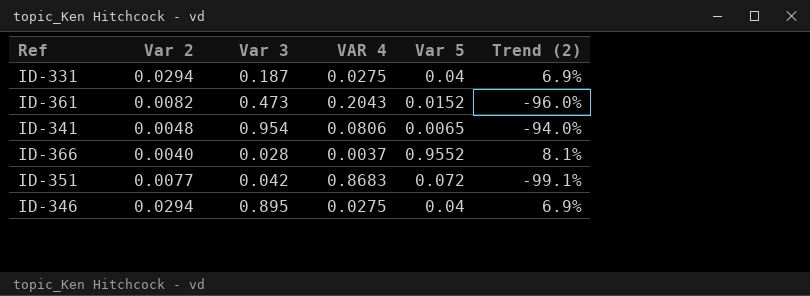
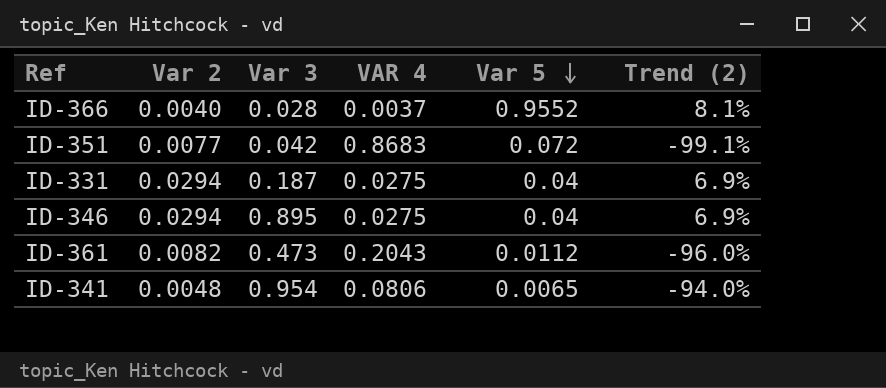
row order: none -> Var 5 descending
ID-361 | Var 5: 0.0152 -> 0.0112

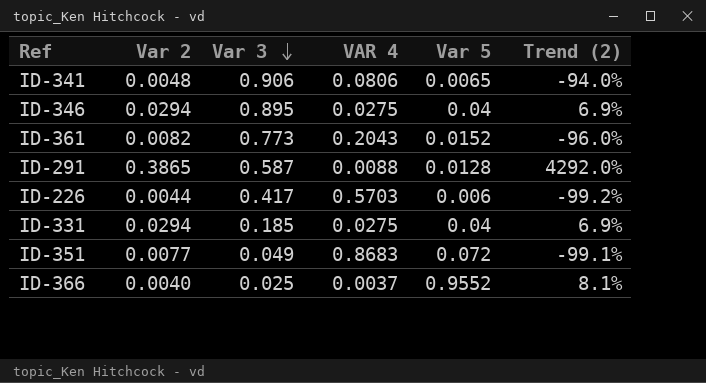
row order: Var 5 descending -> Var 3 descending
ID-341 | Var 3: 0.954 -> 0.906
ID-361 | Var 3: 0.473 -> 0.773
ID-361 | Var 5: 0.0112 -> 0.0152
row ID-291: none -> 0.3865 | 0.587 | 0.0088 | 0.0128 | 4292.0%
row ID-226: none -> 0.0044 | 0.417 | 0.5703 | 0.006 | -99.2%
ID-331 | Var 3: 0.187 -> 0.185
ID-351 | Var 3: 0.042 -> 0.049
ID-366 | Var 3: 0.028 -> 0.025

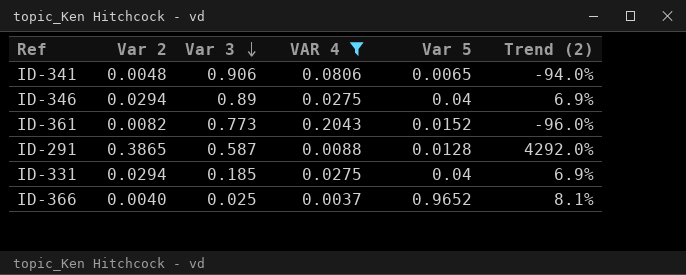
filter: none -> VAR 4 <= 0.2043
ID-346 | Var 3: 0.895 -> 0.89
ID-366 | Var 5: 0.9552 -> 0.9652

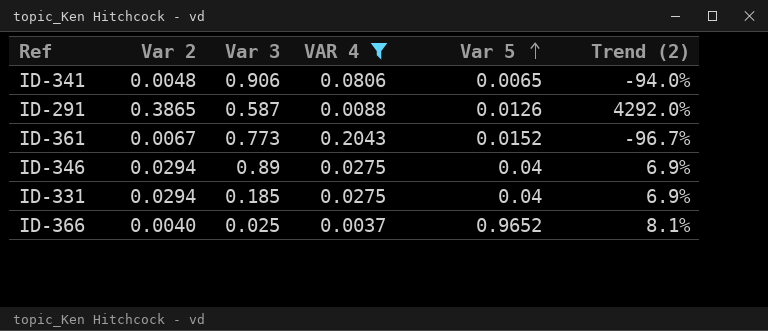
row order: Var 3 descending -> Var 5 ascending
ID-291 | Var 5: 0.0128 -> 0.0126
ID-361 | Var 2: 0.0082 -> 0.0067
ID-361 | Trend (2): -96.0% -> -96.7%

